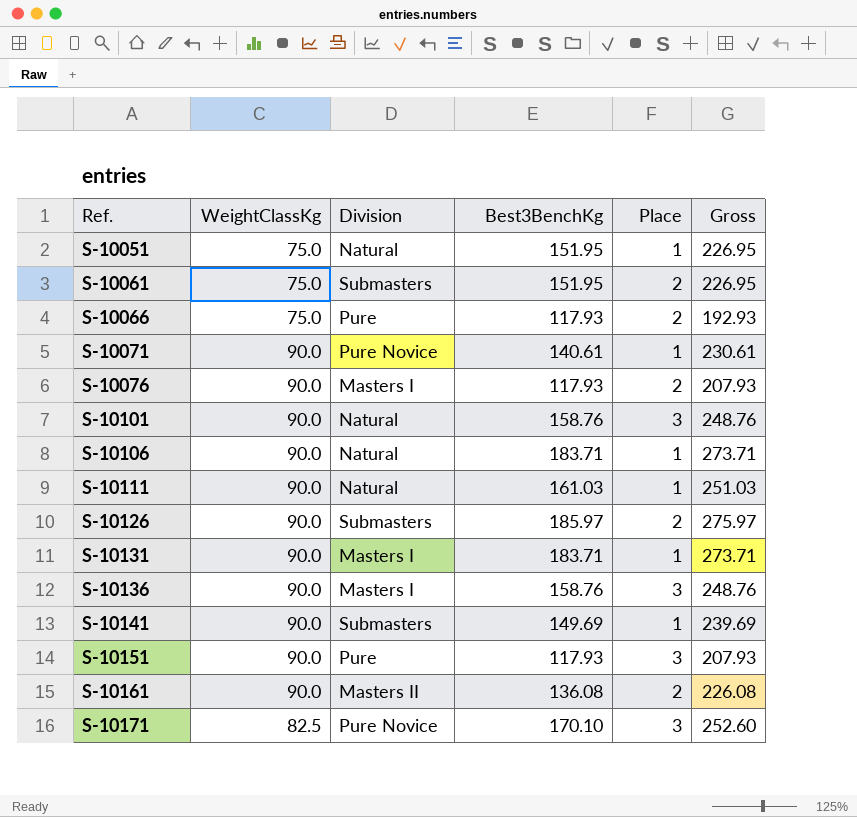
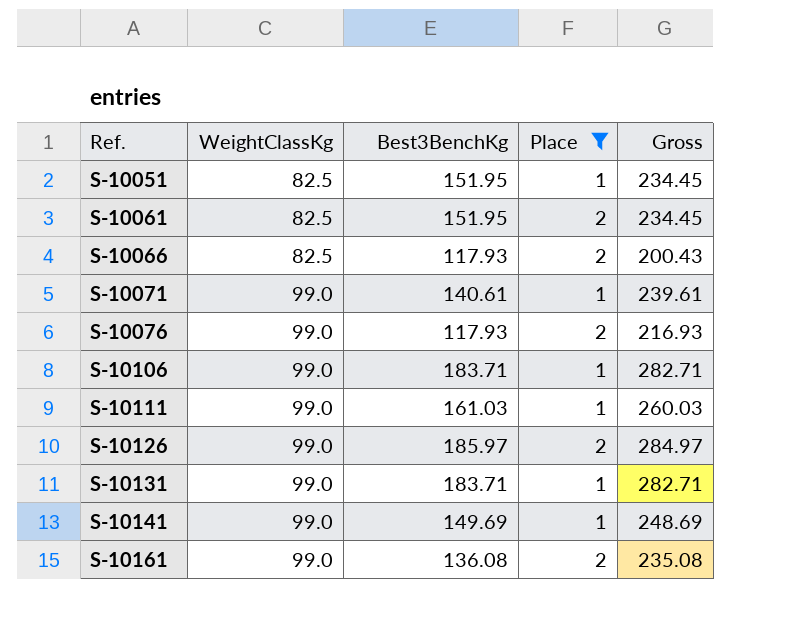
filter: none -> Place != 3
column Division | position: 3 -> none
S-10051 | WeightClassKg: 75.0 -> 82.5
S-10051 | Gross: 226.95 -> 234.45
S-10061 | WeightClassKg: 75.0 -> 82.5
S-10061 | Gross: 226.95 -> 234.45
S-10066 | WeightClassKg: 75.0 -> 82.5
S-10066 | Gross: 192.93 -> 200.43
S-10071 | WeightClassKg: 90.0 -> 99.0
S-10071 | Gross: 230.61 -> 239.61
S-10076 | WeightClassKg: 90.0 -> 99.0
S-10076 | Gross: 207.93 -> 216.93
S-10106 | WeightClassKg: 90.0 -> 99.0
S-10106 | Gross: 273.71 -> 282.71
S-10111 | WeightClassKg: 90.0 -> 99.0
S-10111 | Gross: 251.03 -> 260.03
S-10126 | WeightClassKg: 90.0 -> 99.0
S-10126 | Gross: 275.97 -> 284.97
S-10131 | WeightClassKg: 90.0 -> 99.0
S-10131 | Gross: 273.71 -> 282.71
S-10141 | WeightClassKg: 90.0 -> 99.0
S-10141 | Gross: 239.69 -> 248.69
S-10161 | WeightClassKg: 90.0 -> 99.0
S-10161 | Gross: 226.08 -> 235.08

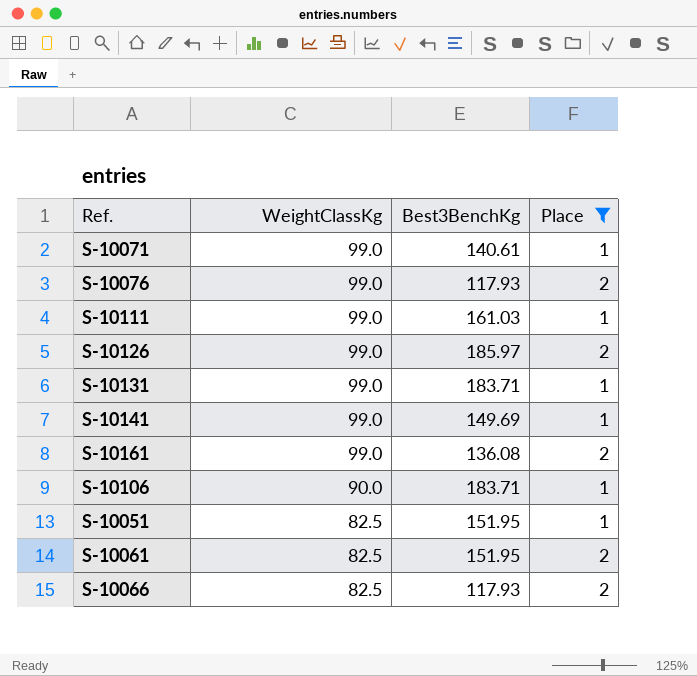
row order: Ref. ascending -> WeightClassKg descending
column Gross | formula: [WeightClassKg] + [Best3BenchKg] -> none
S-10106 | WeightClassKg: 99.0 -> 90.0

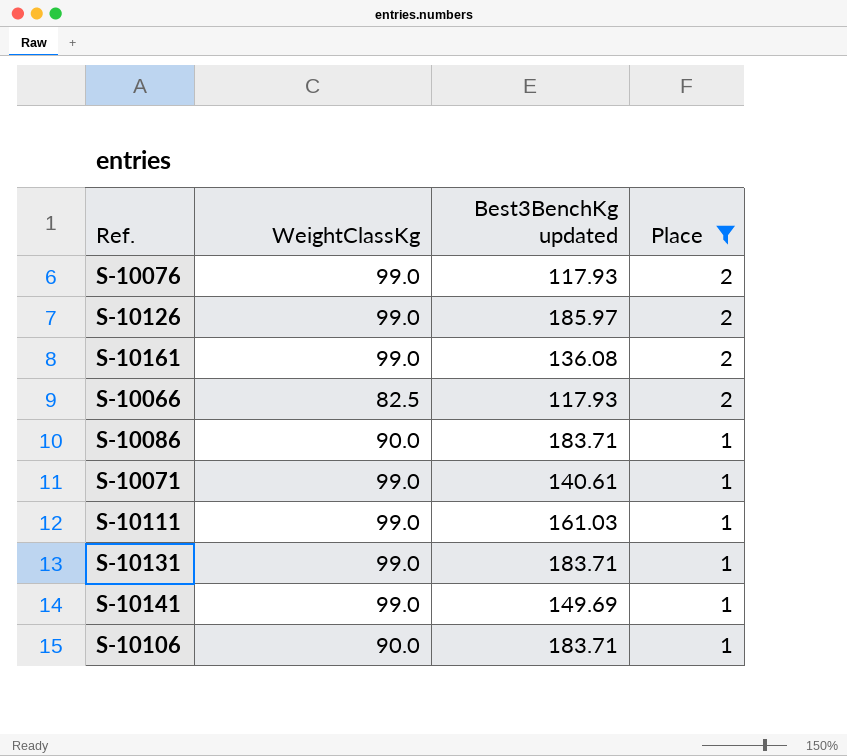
row order: WeightClassKg descending -> Place descending
column name: Best3BenchKg -> Best3BenchKg updated
row S-10051: 82.5 | 151.95 | 1 -> none
row S-10061: 82.5 | 151.95 | 2 -> none
row S-10086: none -> 90.0 | 183.71 | 1

